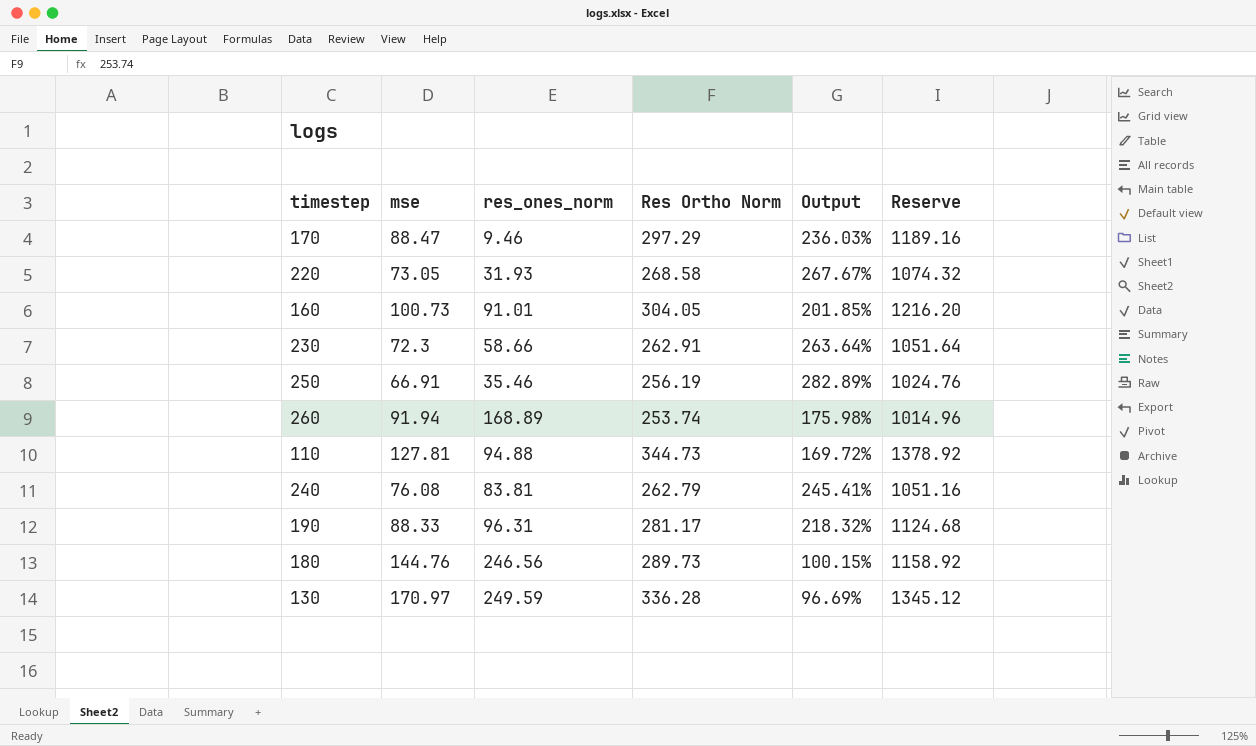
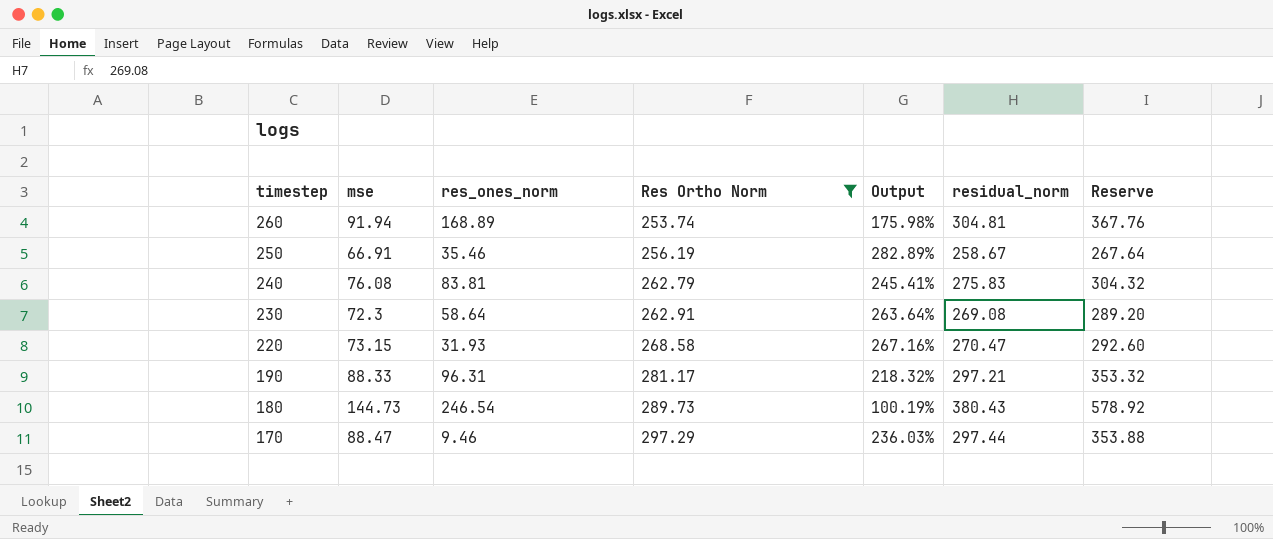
filter: none -> Res Ortho Norm <= 297.29
row order: none -> timestep descending
column residual_norm | position: none -> 6
column Reserve | formula: [Res Ortho Norm] * 4 -> [mse] * 4
230 | res_ones_norm: 58.66 -> 58.64
220 | mse: 73.05 -> 73.15
220 | Output: 267.67% -> 267.16%
180 | mse: 144.76 -> 144.73
180 | res_ones_norm: 246.56 -> 246.54
180 | Output: 100.15% -> 100.19%

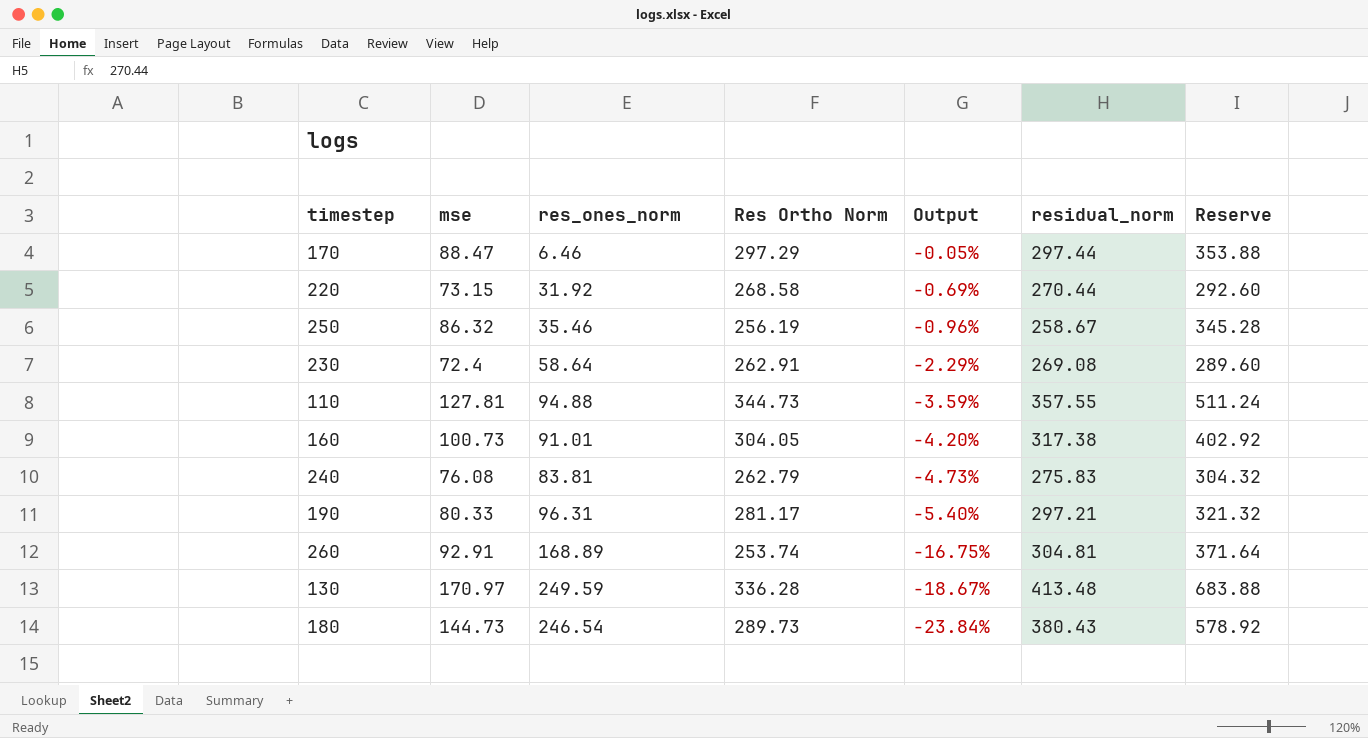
filter: Res Ortho Norm <= 297.29 -> none
row order: timestep descending -> Output descending
column Output | formula: ([Res Ortho Norm] - [mse]) / [mse] -> ([Res Ortho Norm] - [residual_norm]) / [residual_norm]
170 | res_ones_norm: 9.46 -> 6.46
220 | res_ones_norm: 31.93 -> 31.92
220 | residual_norm: 270.47 -> 270.44
250 | mse: 66.91 -> 86.32
250 | Reserve: 267.64 -> 345.28
230 | mse: 72.3 -> 72.4
230 | Reserve: 289.20 -> 289.60
190 | mse: 88.33 -> 80.33
190 | Reserve: 353.32 -> 321.32
260 | mse: 91.94 -> 92.91
260 | Reserve: 367.76 -> 371.64

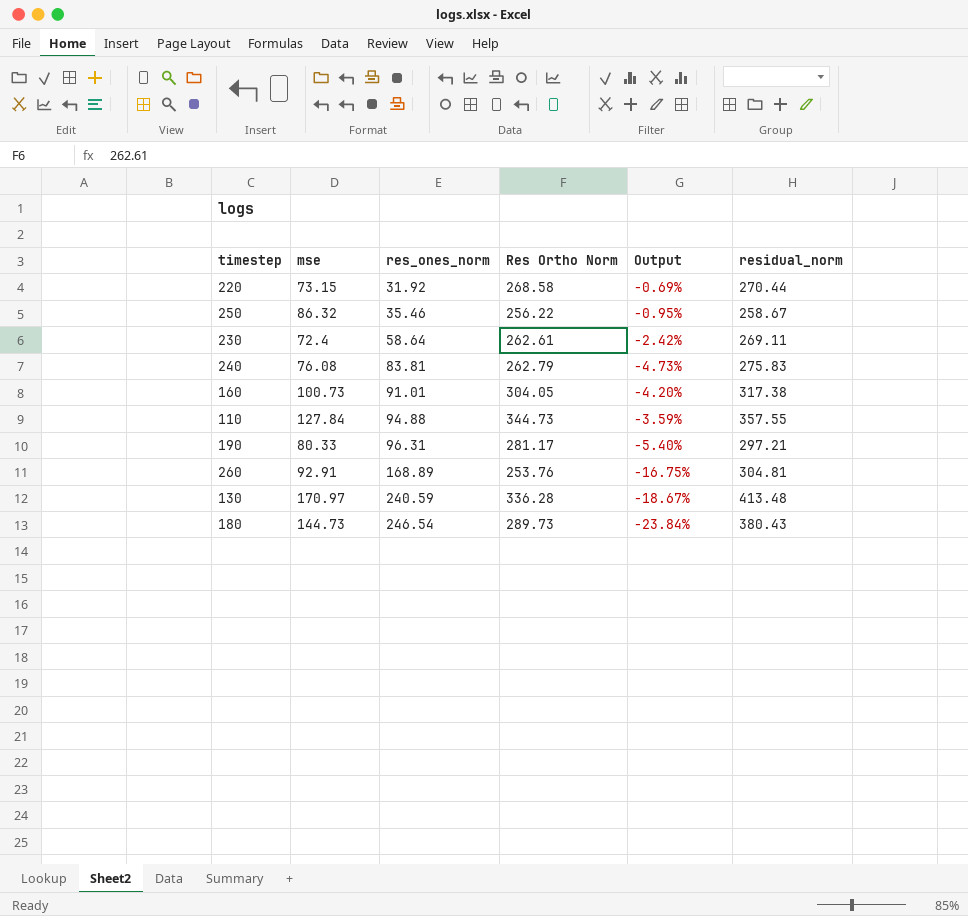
row order: Output descending -> res_ones_norm ascending
column Reserve | formula: [mse] * 4 -> none
row 170: 88.47 | 6.46 | 297.29 | -0.05% | 297.44 | 353.88 -> none
250 | Res Ortho Norm: 256.19 -> 256.22
250 | Output: -0.96% -> -0.95%
230 | Res Ortho Norm: 262.91 -> 262.61
230 | Output: -2.29% -> -2.42%
230 | residual_norm: 269.08 -> 269.11
110 | mse: 127.81 -> 127.84
260 | Res Ortho Norm: 253.74 -> 253.76
130 | res_ones_norm: 249.59 -> 240.59

